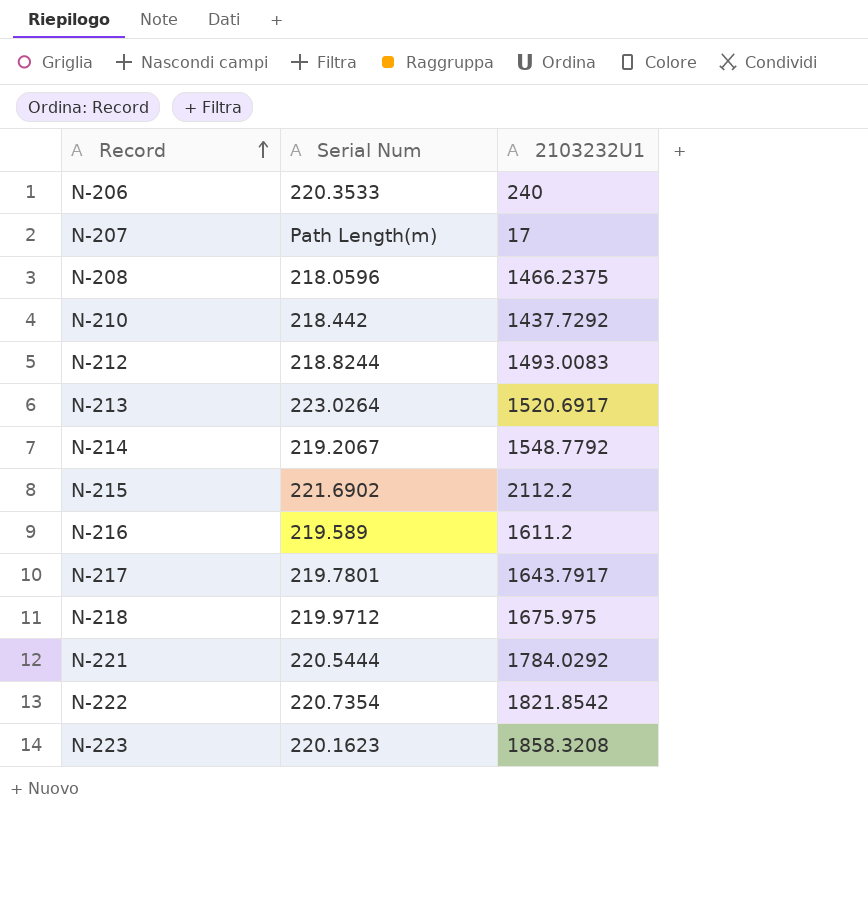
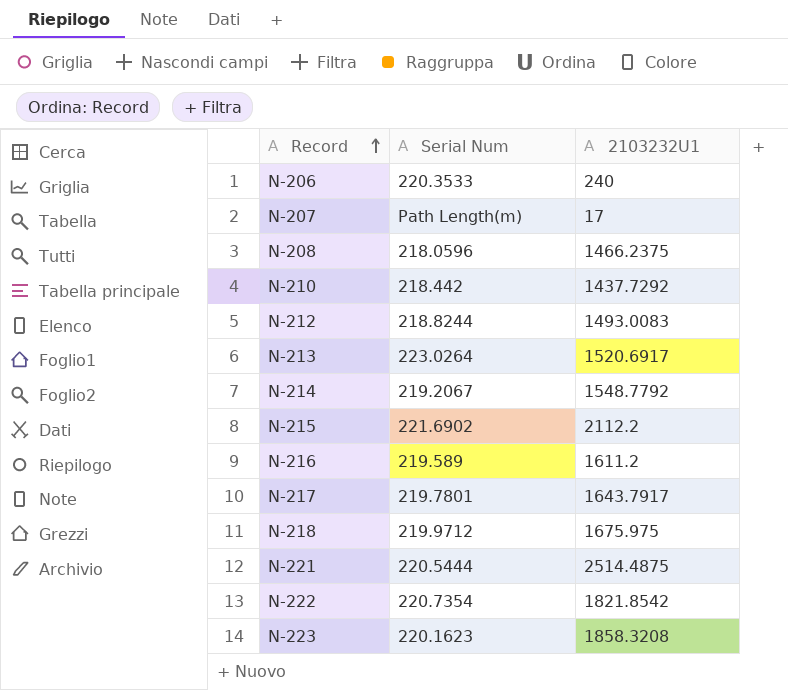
N-221 | 2103232U1: 1784.0292 -> 2514.4875

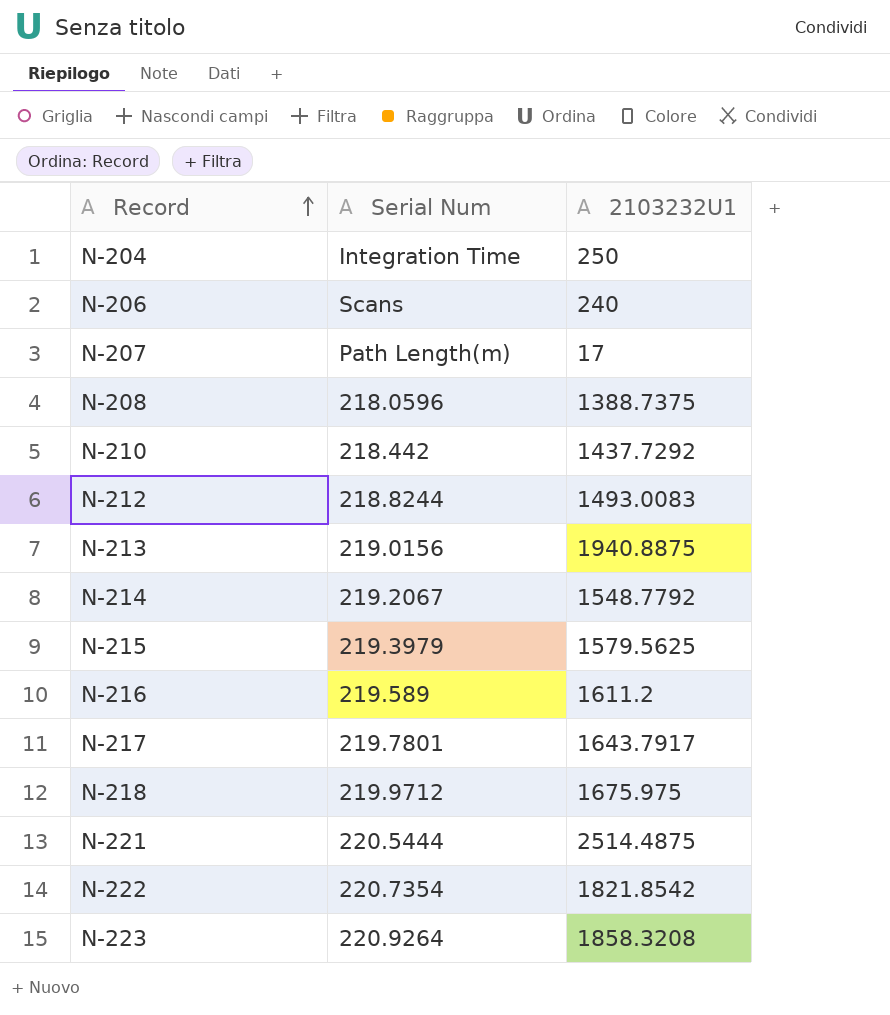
row N-204: none -> Integration Time | 250
N-206 | Serial Num: 220.3533 -> Scans
N-208 | 2103232U1: 1466.2375 -> 1388.7375
N-213 | Serial Num: 223.0264 -> 219.0156
N-213 | 2103232U1: 1520.6917 -> 1940.8875
N-215 | Serial Num: 221.6902 -> 219.3979
N-215 | 2103232U1: 2112.2 -> 1579.5625
N-223 | Serial Num: 220.1623 -> 220.9264

